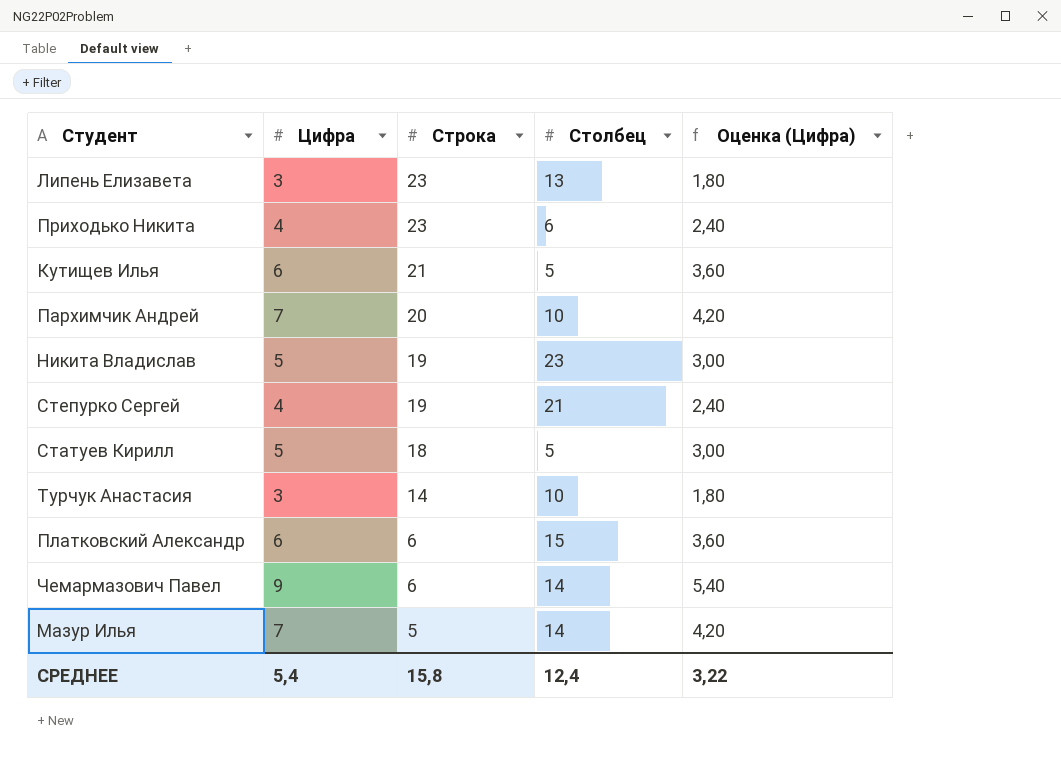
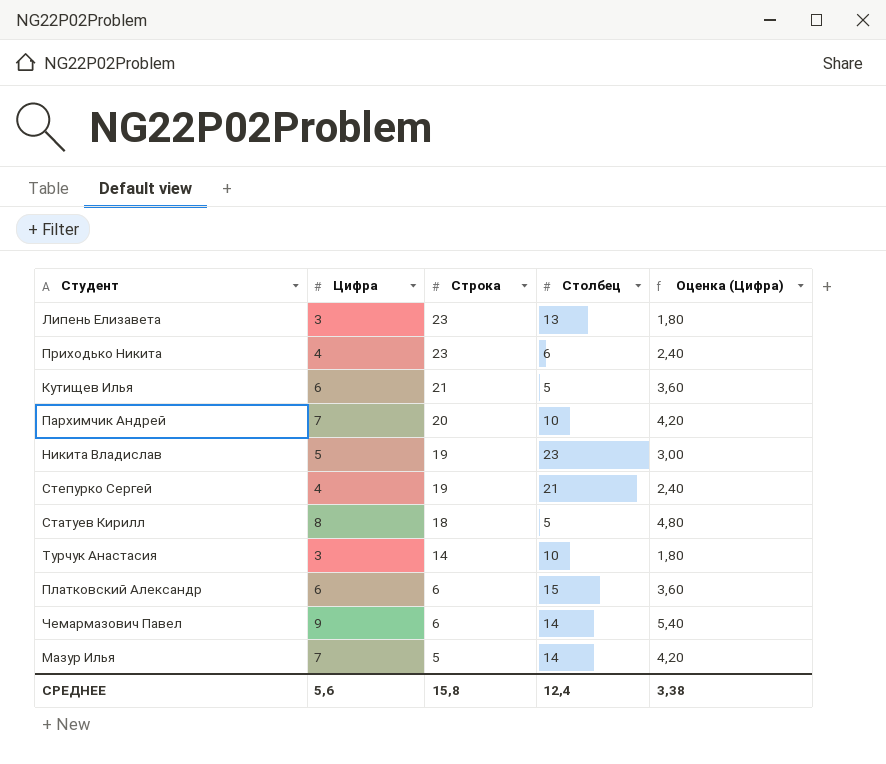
Статуев Кирилл | Цифра: 5 -> 8
Статуев Кирилл | Оценка (Цифра): 3,00 -> 4,80
СРЕДНЕЕ | Цифра: 5,4 -> 5,6
СРЕДНЕЕ | Оценка (Цифра): 3,22 -> 3,38

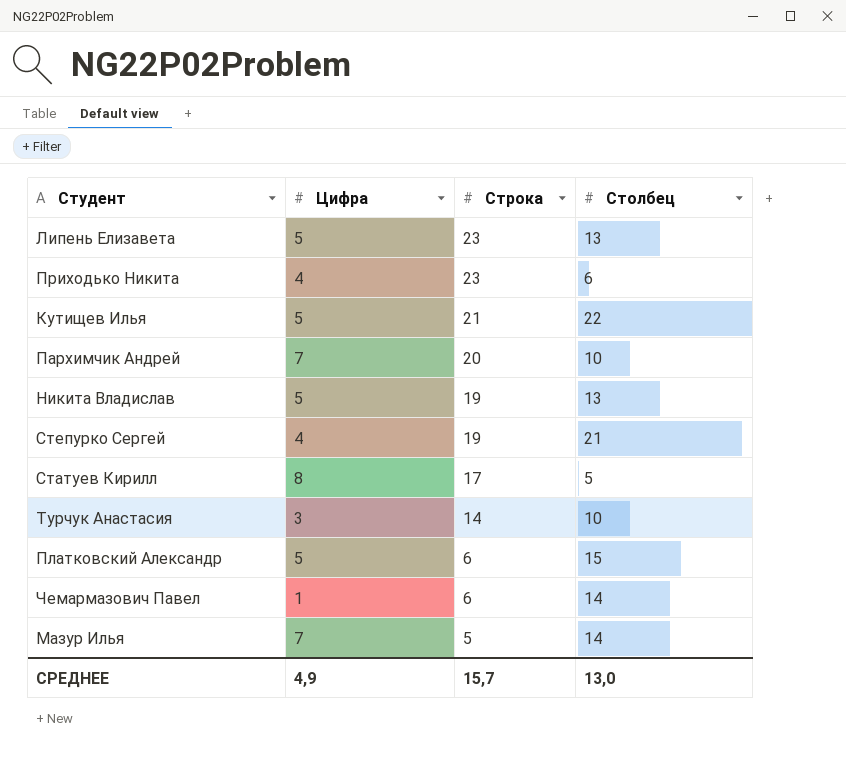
column Оценка (Цифра) | formula: [Цифра] * 0,6 -> none
Липень Елизавета | Цифра: 3 -> 5
Кутищев Илья | Цифра: 6 -> 5
Кутищев Илья | Столбец: 5 -> 22
Никита Владислав | Столбец: 23 -> 13
Статуев Кирилл | Строка: 18 -> 17
Платковский Александр | Цифра: 6 -> 5
Чемармазович Павел | Цифра: 9 -> 1
СРЕДНЕЕ | Цифра: 5,6 -> 4,9
СРЕДНЕЕ | Строка: 15,8 -> 15,7
СРЕДНЕЕ | Столбец: 12,4 -> 13,0

